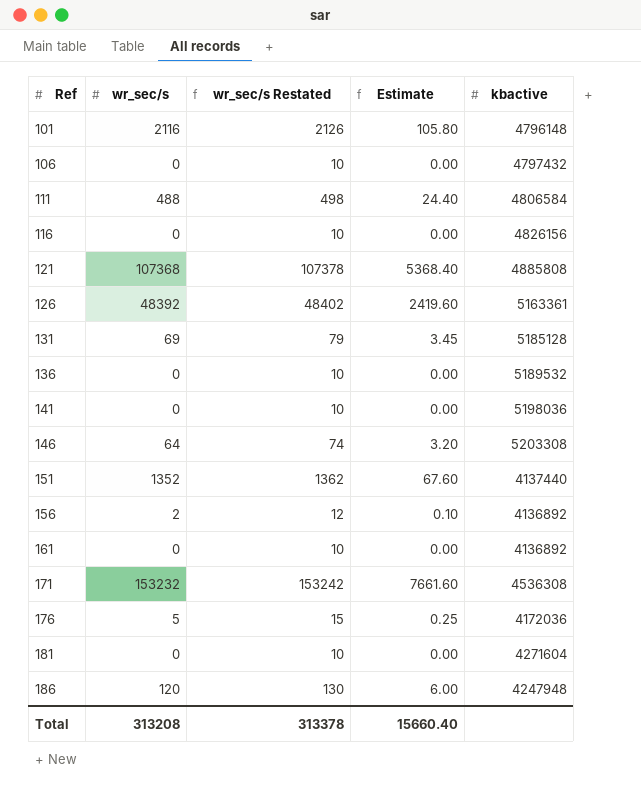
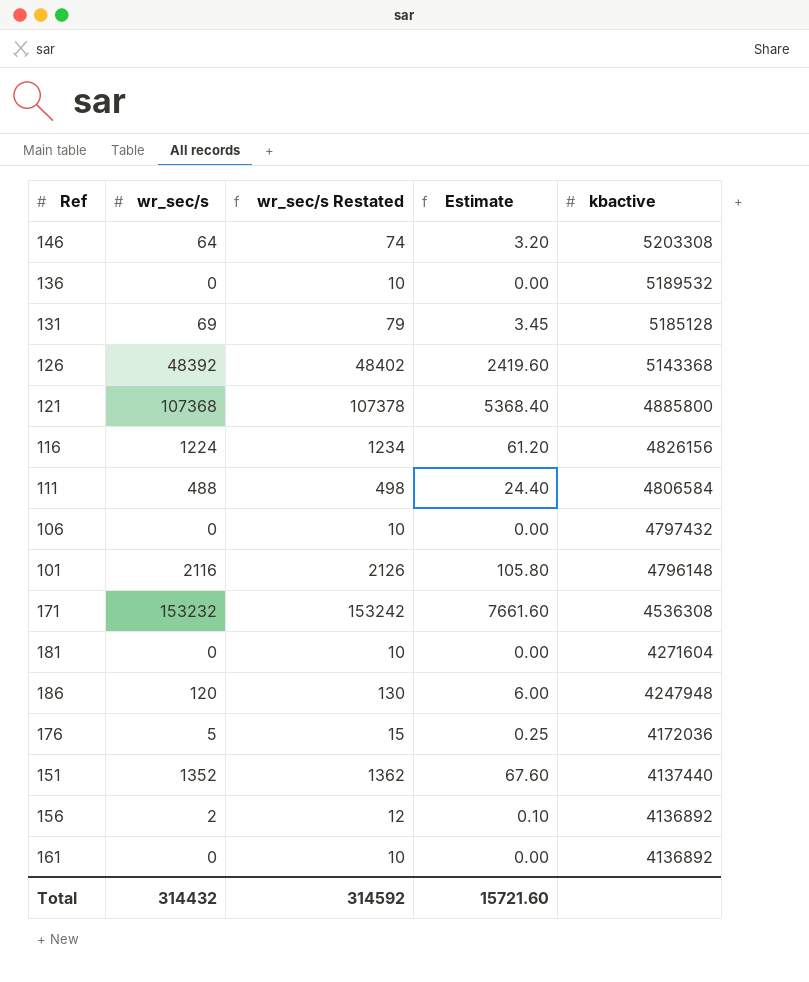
row order: Ref ascending -> kbactive descending
row 141: 0 | 10 | 0.00 | 5198036 -> none
126 | kbactive: 5163361 -> 5143368
121 | kbactive: 4885808 -> 4885800
116 | wr_sec/s: 0 -> 1224
116 | wr_sec/s Restated: 10 -> 1234
116 | Estimate: 0.00 -> 61.20
Total | wr_sec/s: 313208 -> 314432
Total | wr_sec/s Restated: 313378 -> 314592
Total | Estimate: 15660.40 -> 15721.60

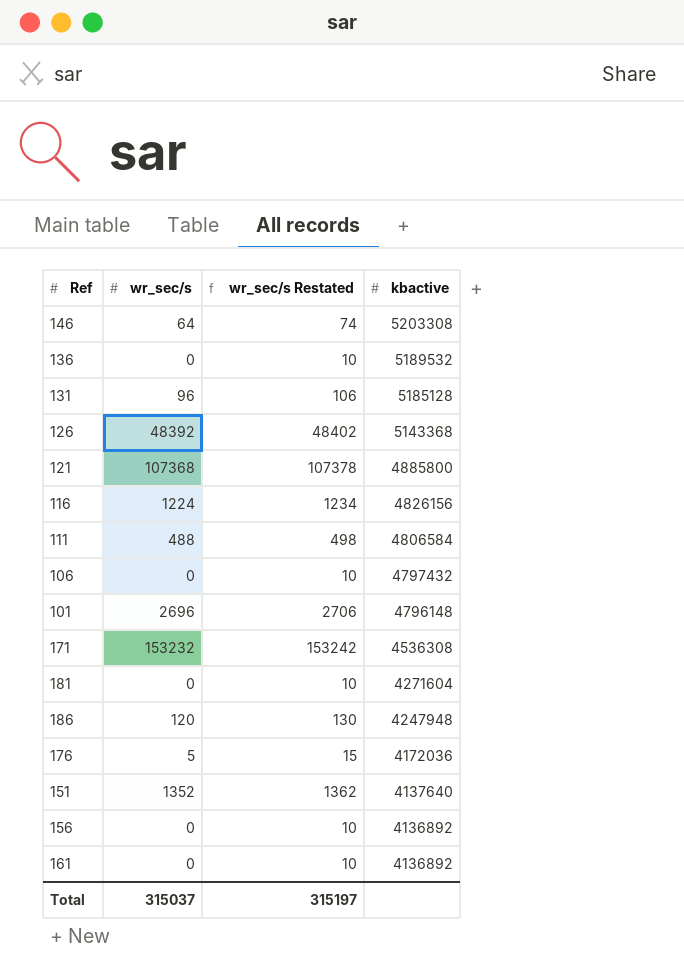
column Estimate | formula: [wr_sec/s] * 0.05 -> none
131 | wr_sec/s: 69 -> 96
131 | wr_sec/s Restated: 79 -> 106
101 | wr_sec/s: 2116 -> 2696
101 | wr_sec/s Restated: 2126 -> 2706
151 | kbactive: 4137440 -> 4137640
156 | wr_sec/s: 2 -> 0
156 | wr_sec/s Restated: 12 -> 10
Total | wr_sec/s: 314432 -> 315037
Total | wr_sec/s Restated: 314592 -> 315197

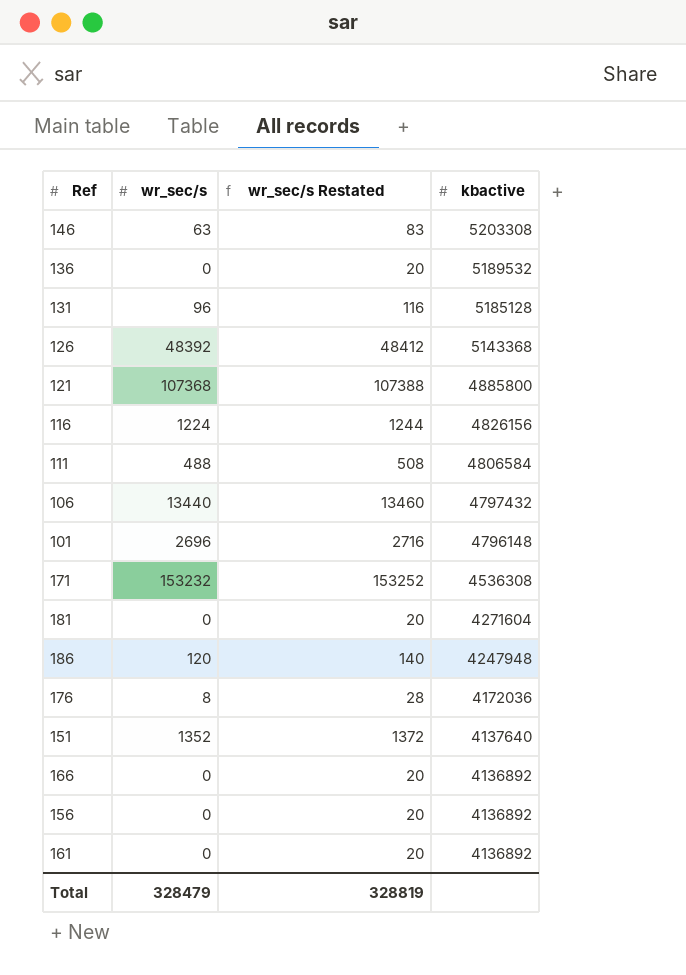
column wr_sec/s Restated | formula: [wr_sec/s] + 10 -> [wr_sec/s] + 20
146 | wr_sec/s: 64 -> 63
106 | wr_sec/s: 0 -> 13440
176 | wr_sec/s: 5 -> 8
row 166: none -> 0 | 20 | 4136892
Total | wr_sec/s: 315037 -> 328479
Total | wr_sec/s Restated: 315197 -> 328819

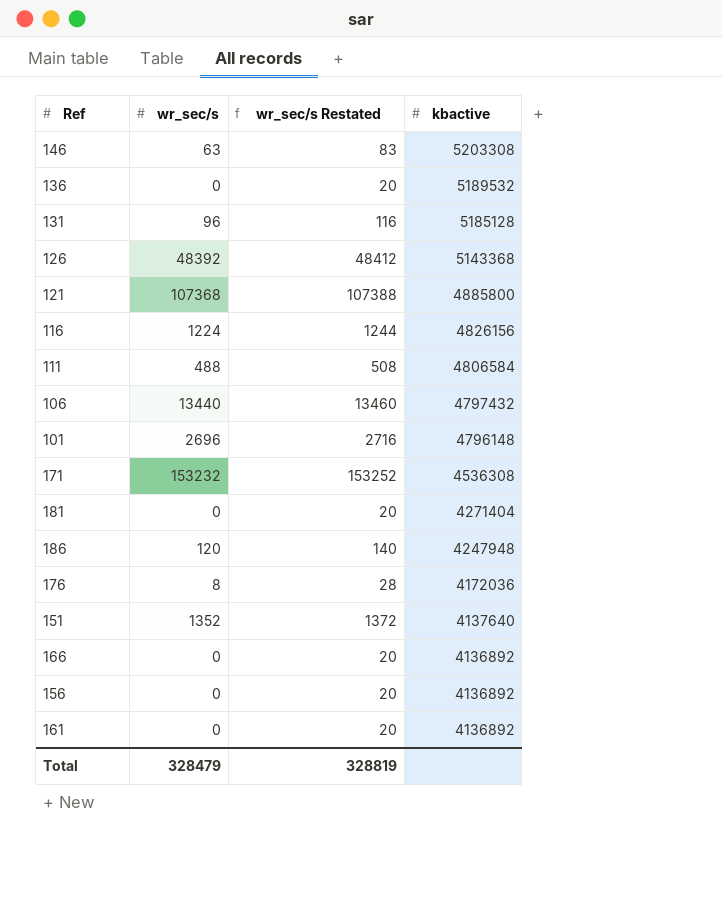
181 | kbactive: 4271604 -> 4271404

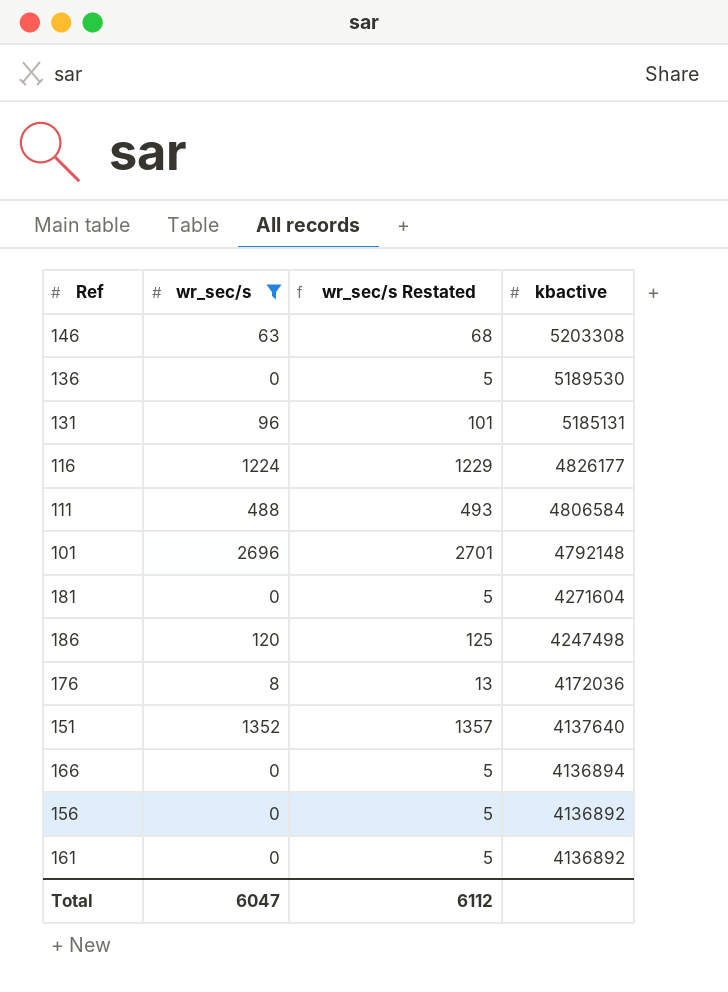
filter: none -> wr_sec/s <= 2696
column wr_sec/s Restated | formula: [wr_sec/s] + 20 -> [wr_sec/s] + 5
136 | kbactive: 5189532 -> 5189530
131 | kbactive: 5185128 -> 5185131
116 | kbactive: 4826156 -> 4826177
101 | kbactive: 4796148 -> 4792148
181 | kbactive: 4271404 -> 4271604
186 | kbactive: 4247948 -> 4247498
166 | kbactive: 4136892 -> 4136894
Total | wr_sec/s: 328479 -> 6047
Total | wr_sec/s Restated: 328819 -> 6112

